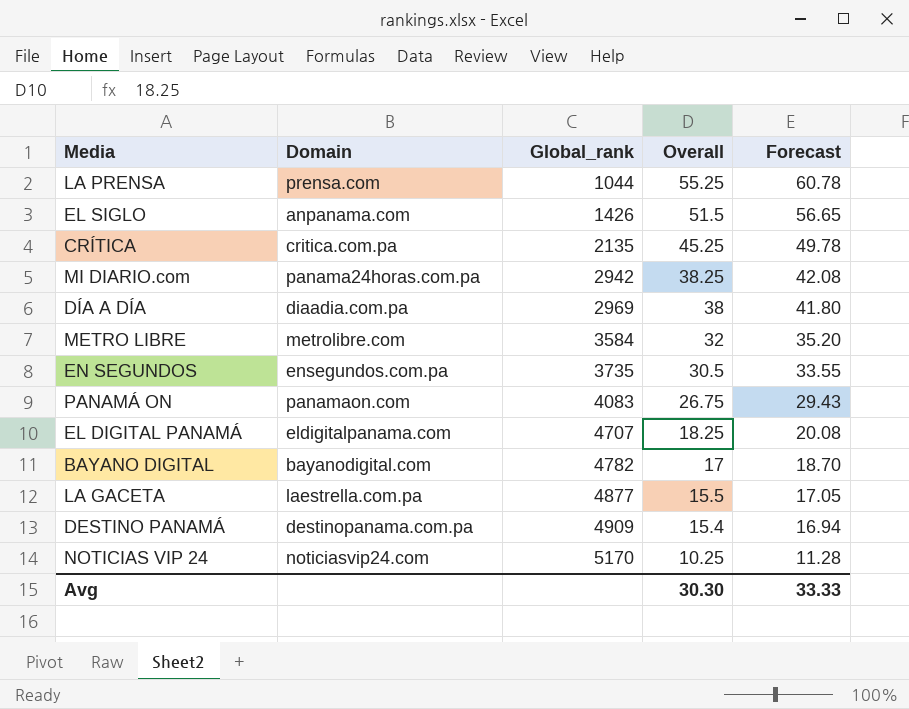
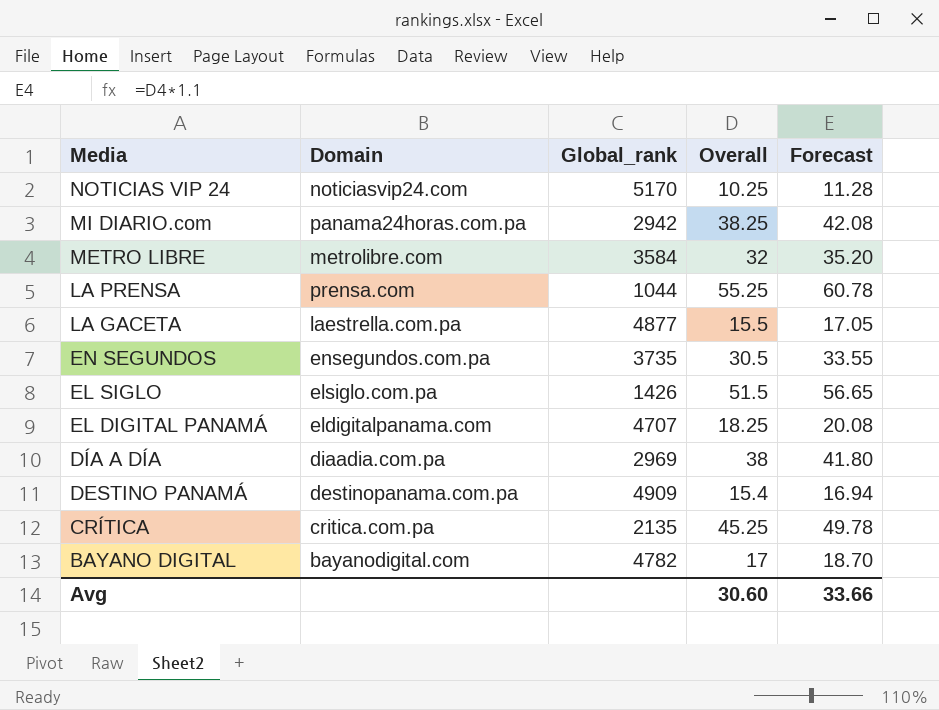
row order: Global_rank ascending -> Media descending
row PANAMÁ ON: panamaon.com | 4083 | 26.75 | 29.43 -> none
EL SIGLO | Domain: anpanama.com -> elsiglo.com.pa
Avg | Overall: 30.30 -> 30.60
Avg | Forecast: 33.33 -> 33.66

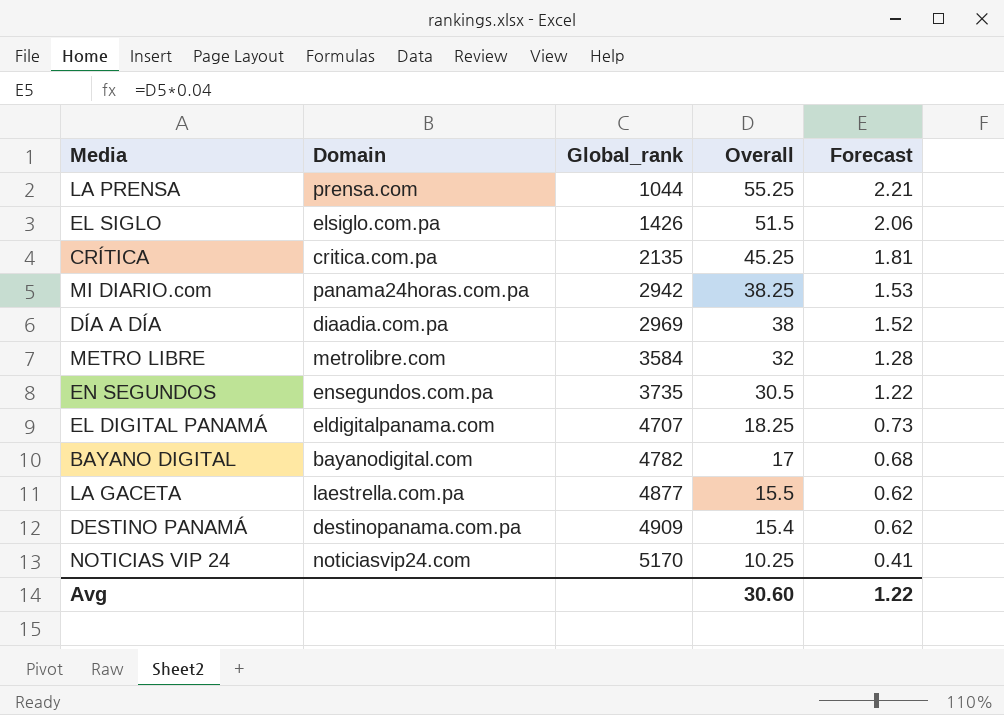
row order: Media descending -> Global_rank ascending
column Forecast | formula: [Overall] * 1.1 -> [Overall] * 0.04
Avg | Forecast: 33.66 -> 1.22

